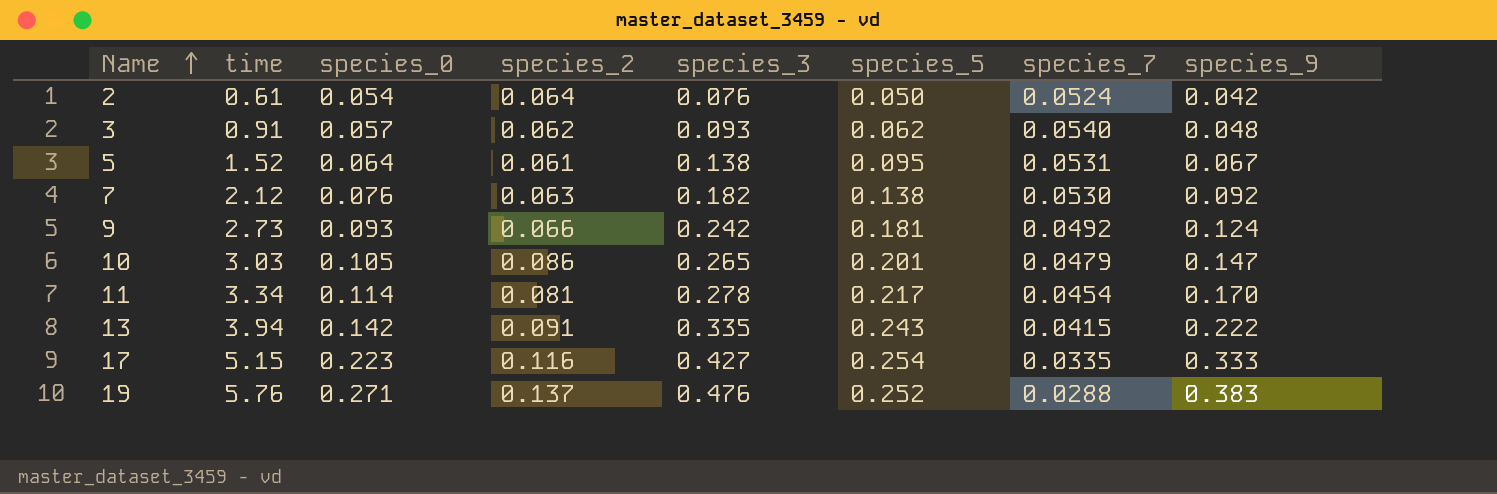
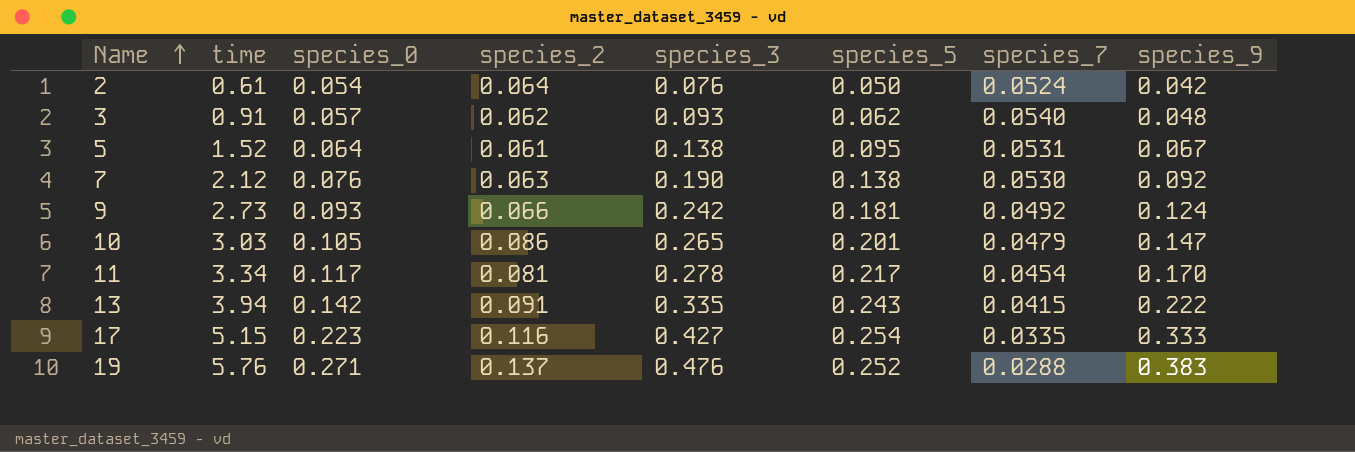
7 | species_3: 0.182 -> 0.190
11 | species_0: 0.114 -> 0.117

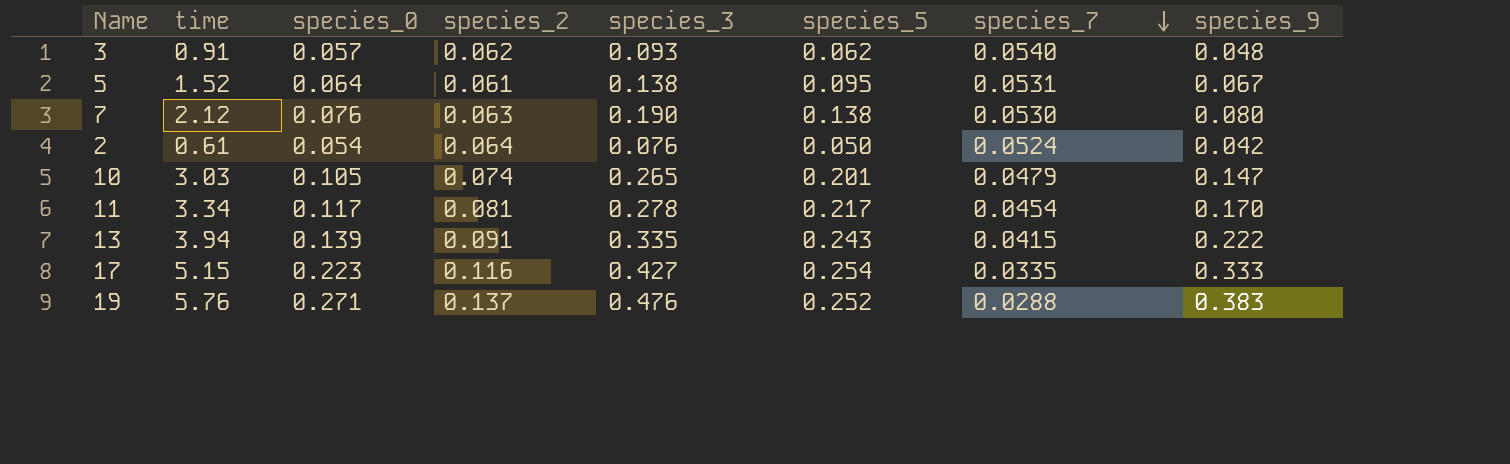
row order: Name ascending -> species_7 descending
row 9: 2.73 | 0.093 | 0.066 | 0.242 | 0.181 | 0.0492 | 0.124 -> none
7 | species_9: 0.092 -> 0.080
10 | species_2: 0.086 -> 0.074
13 | species_0: 0.142 -> 0.139

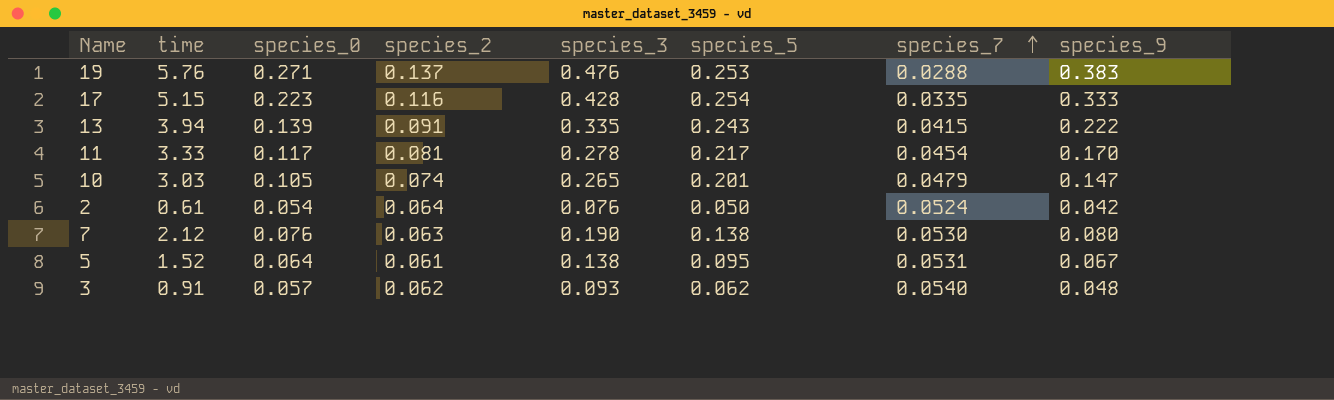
row order: species_7 descending -> species_7 ascending
19 | species_5: 0.252 -> 0.253
17 | species_3: 0.427 -> 0.428
11 | time: 3.34 -> 3.33

